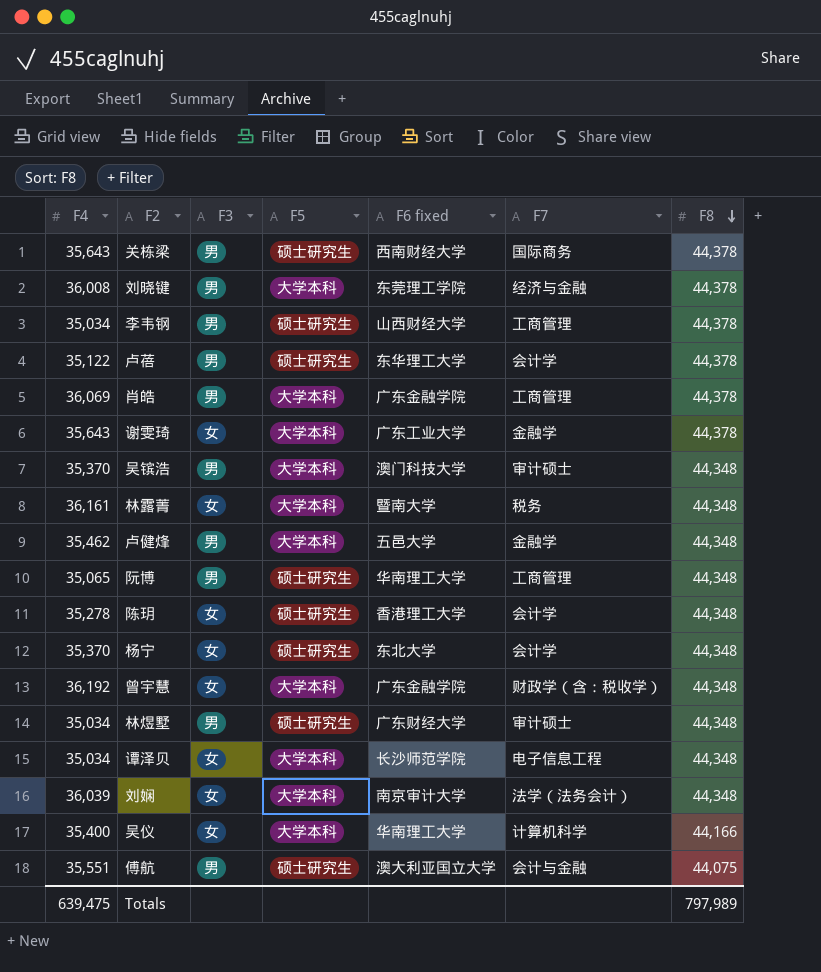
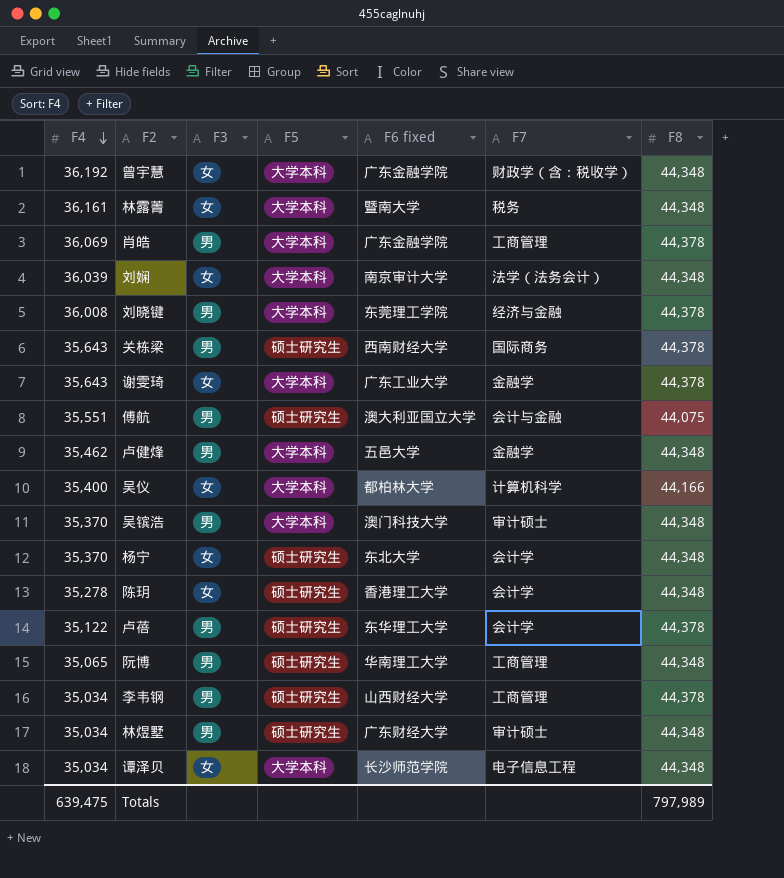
row order: F8 descending -> F4 descending
吴仪 | F6 fixed: 华南理工大学 -> 都柏林大学

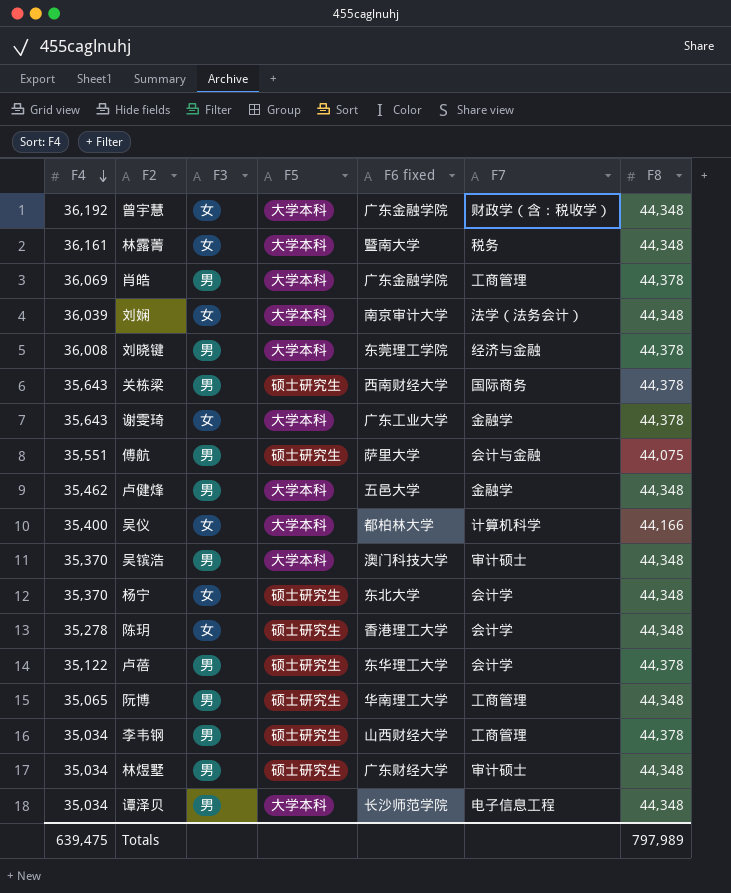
傅航 | F6 fixed: 澳大利亚国立大学 -> 萨里大学
谭泽贝 | F3: 女 -> 男

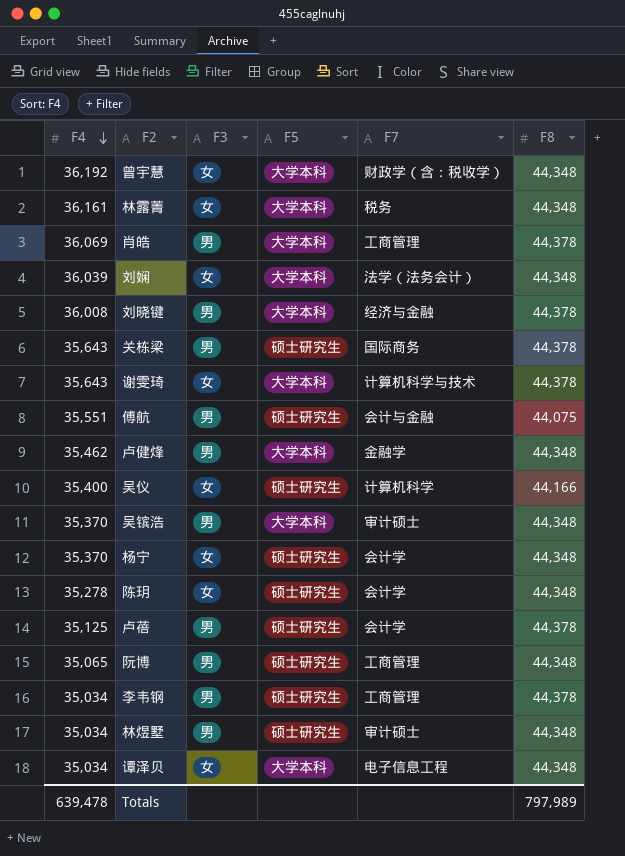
column F6 fixed | position: 5 -> none
谢雯琦 | F7: 金融学 -> 计算机科学与技术
吴仪 | F5: 大学本科 -> 硕士研究生
卢蓓 | F4: 35,122 -> 35,125
谭泽贝 | F3: 男 -> 女
Totals | F4: 639,475 -> 639,478

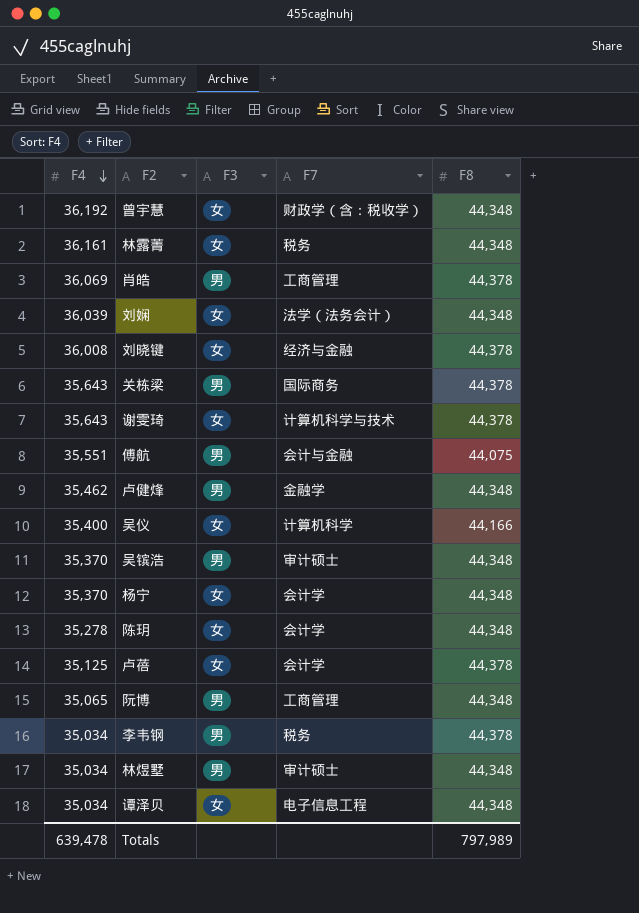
column F5 | position: 4 -> none
刘晓键 | F3: 男 -> 女
卢蓓 | F3: 男 -> 女
李韦钢 | F7: 工商管理 -> 税务

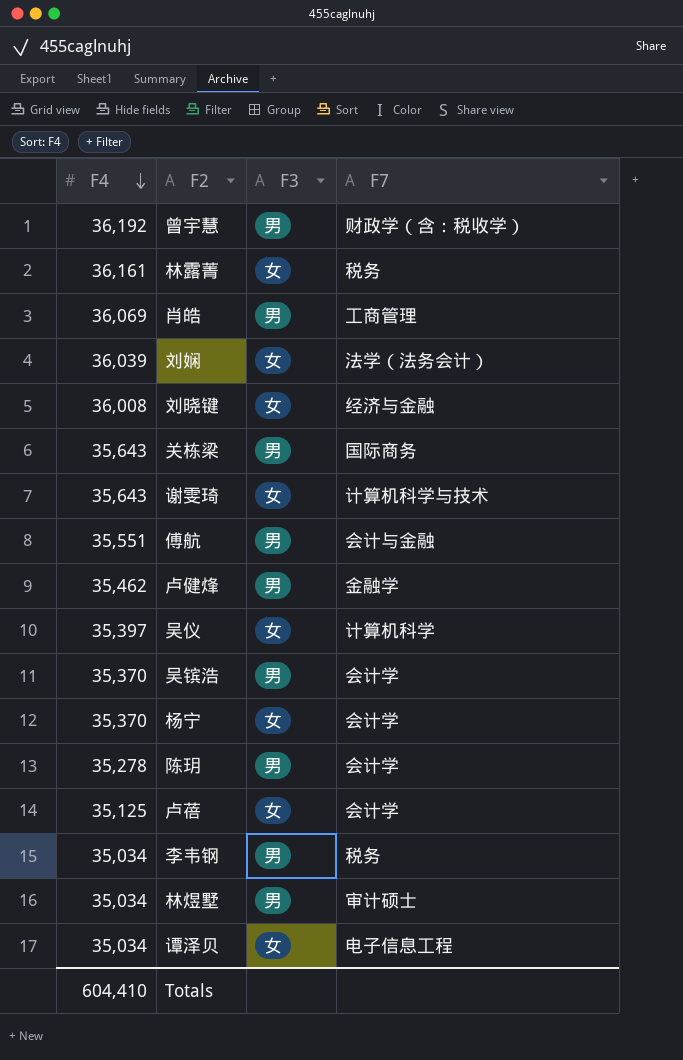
column F8 | position: 5 -> none
row 阮博: 35,065 | 男 | 工商管理 | 44,348 -> none
曾宇慧 | F3: 女 -> 男
吴仪 | F4: 35,400 -> 35,397
吴镔浩 | F7: 审计硕士 -> 会计学
陈玥 | F3: 女 -> 男
Totals | F4: 639,478 -> 604,410

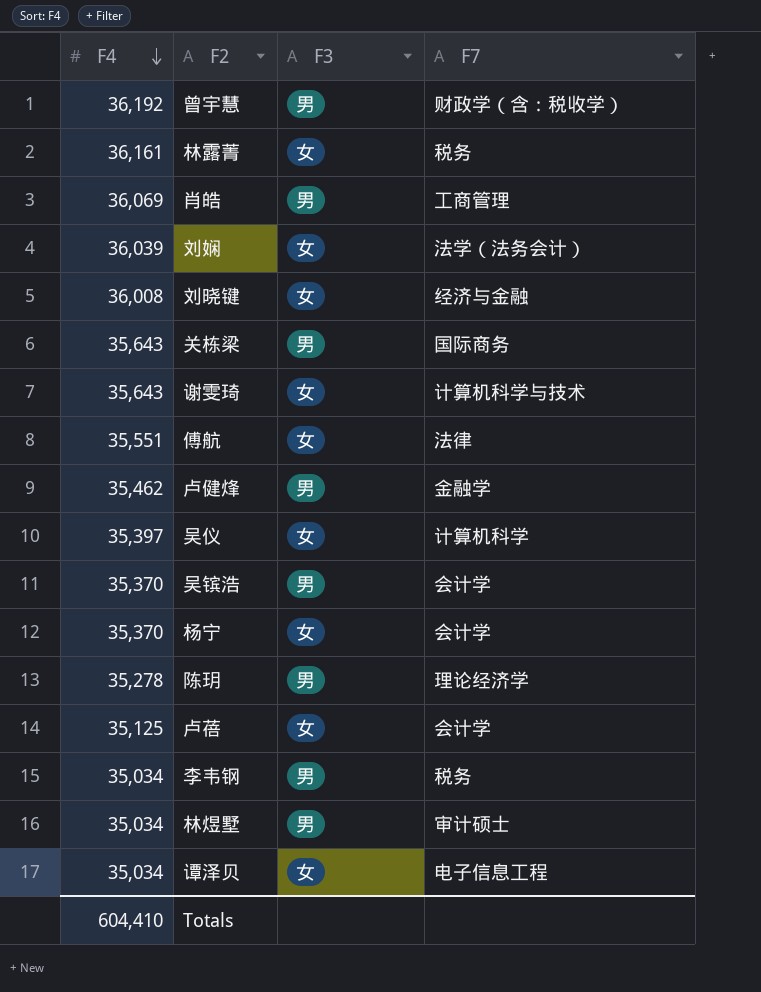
傅航 | F3: 男 -> 女
傅航 | F7: 会计与金融 -> 法律
陈玥 | F7: 会计学 -> 理论经济学

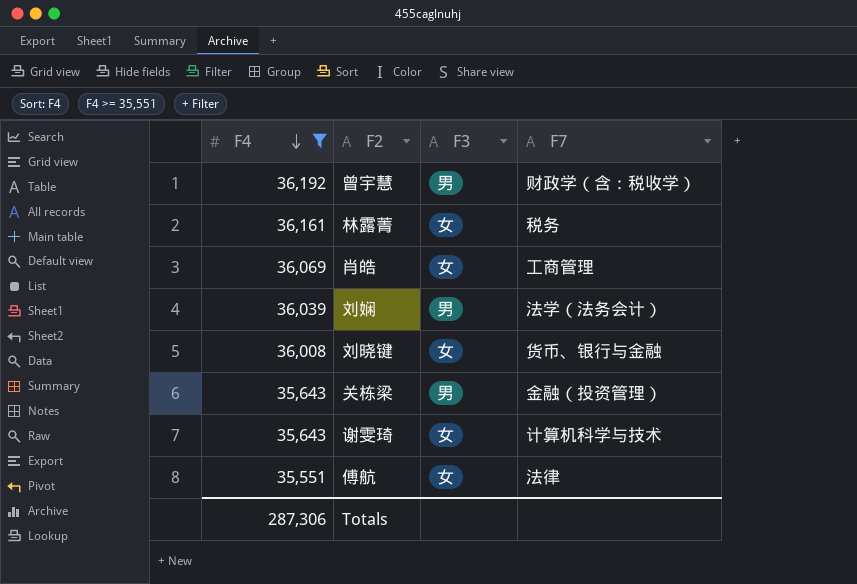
filter: none -> F4 >= 35,551
肖皓 | F3: 男 -> 女
刘娴 | F3: 女 -> 男
刘晓键 | F7: 经济与金融 -> 货币、银行与金融
关栋梁 | F7: 国际商务 -> 金融（投资管理）
Totals | F4: 604,410 -> 287,306

